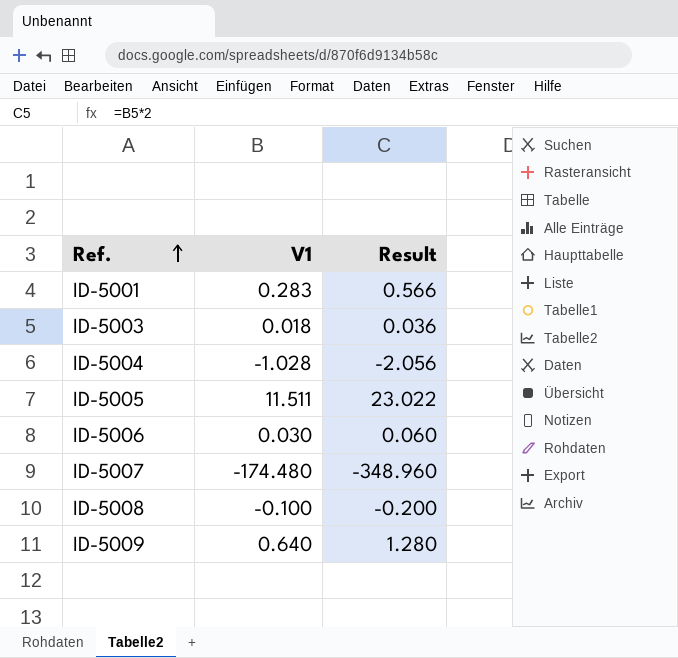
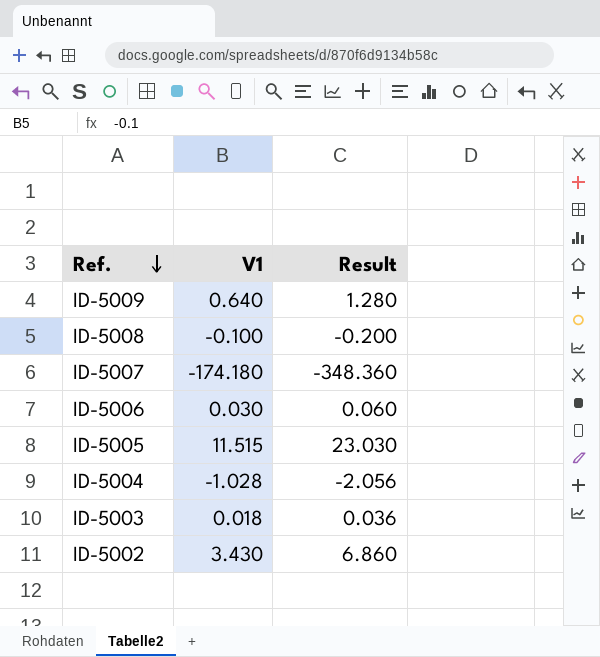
row order: Ref. ascending -> Ref. descending
row ID-5001: 0.283 | 0.566 -> none
ID-5007 | V1: -174.480 -> -174.180
ID-5007 | Result: -348.960 -> -348.360
ID-5005 | V1: 11.511 -> 11.515
ID-5005 | Result: 23.022 -> 23.030
row ID-5002: none -> 3.430 | 6.860

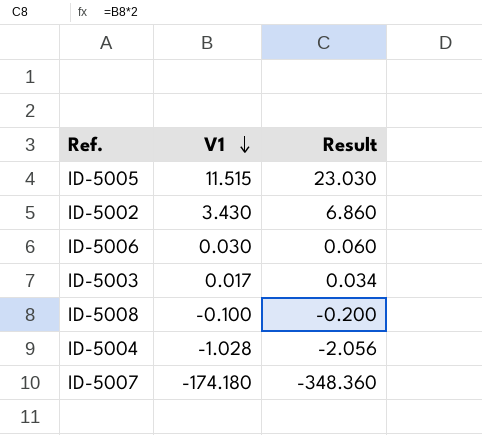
row order: Ref. descending -> V1 descending
row ID-5009: 0.640 | 1.280 -> none
ID-5003 | V1: 0.018 -> 0.017
ID-5003 | Result: 0.036 -> 0.034

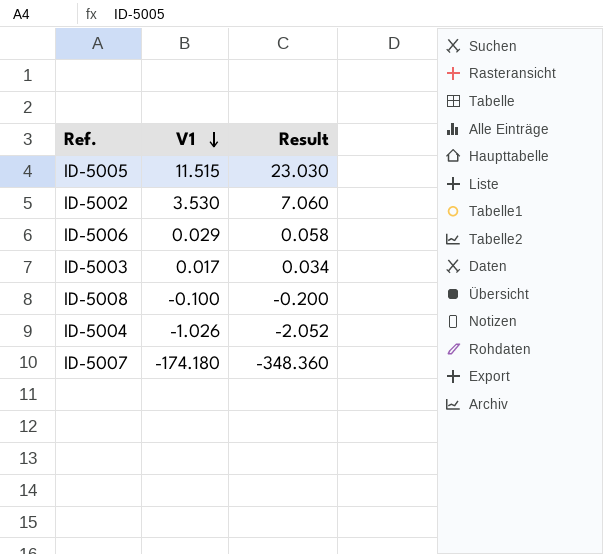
ID-5002 | V1: 3.430 -> 3.530
ID-5002 | Result: 6.860 -> 7.060
ID-5006 | V1: 0.030 -> 0.029
ID-5006 | Result: 0.060 -> 0.058
ID-5004 | V1: -1.028 -> -1.026
ID-5004 | Result: -2.056 -> -2.052

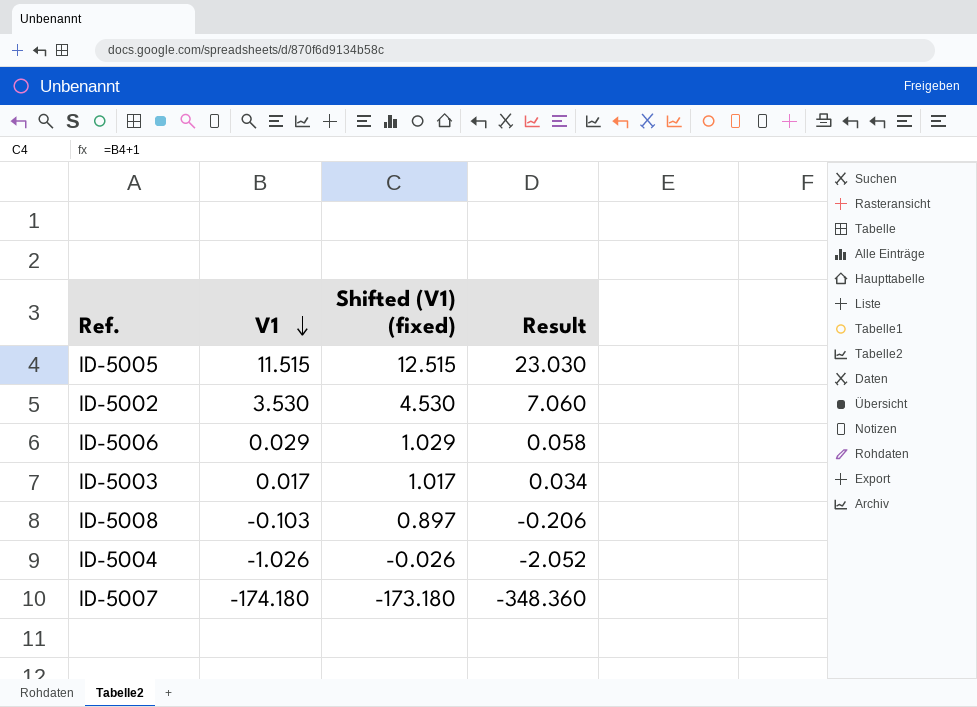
column Shifted (V1) (fixed) | formula: none -> [V1] + 1
ID-5008 | V1: -0.100 -> -0.103
ID-5008 | Result: -0.200 -> -0.206

